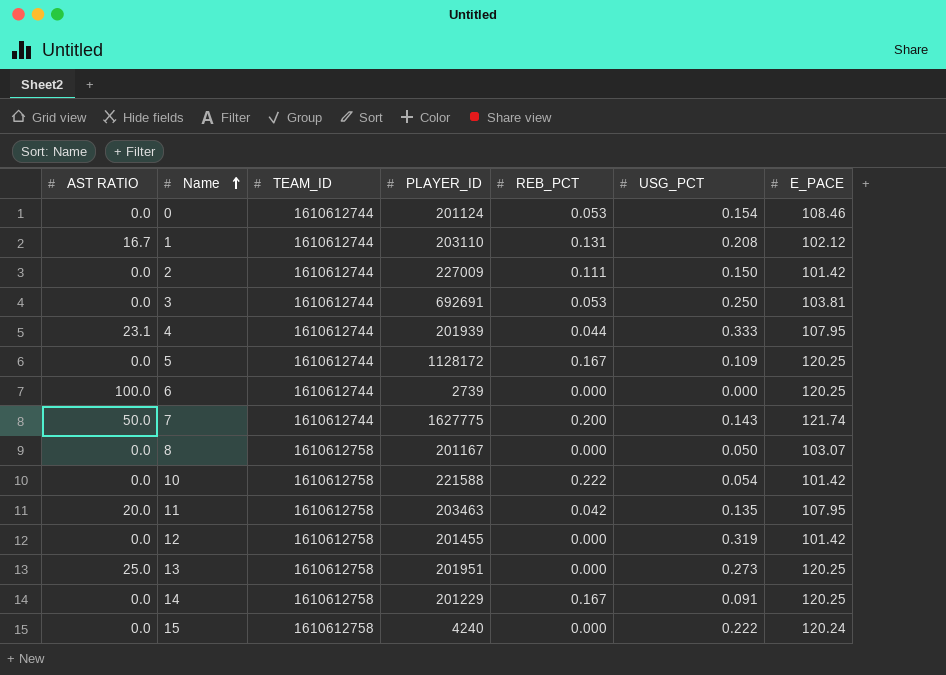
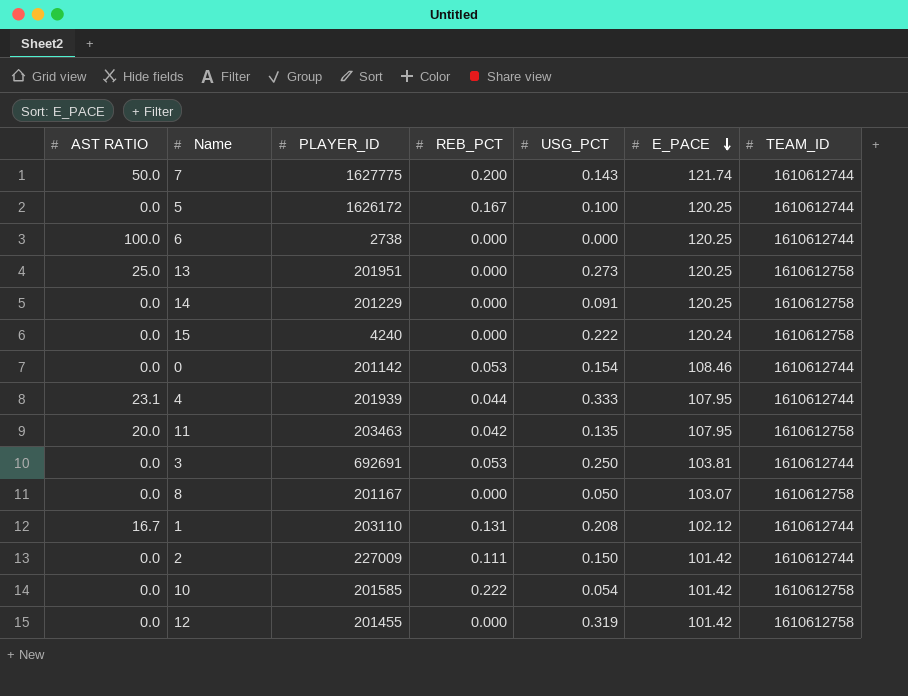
row order: Name ascending -> E_PACE descending
column TEAM_ID | position: 3 -> 7
5 | PLAYER_ID: 1128172 -> 1626172
5 | USG_PCT: 0.109 -> 0.100
6 | PLAYER_ID: 2739 -> 2738
14 | REB_PCT: 0.167 -> 0.000
0 | PLAYER_ID: 201124 -> 201142
10 | PLAYER_ID: 221588 -> 201585

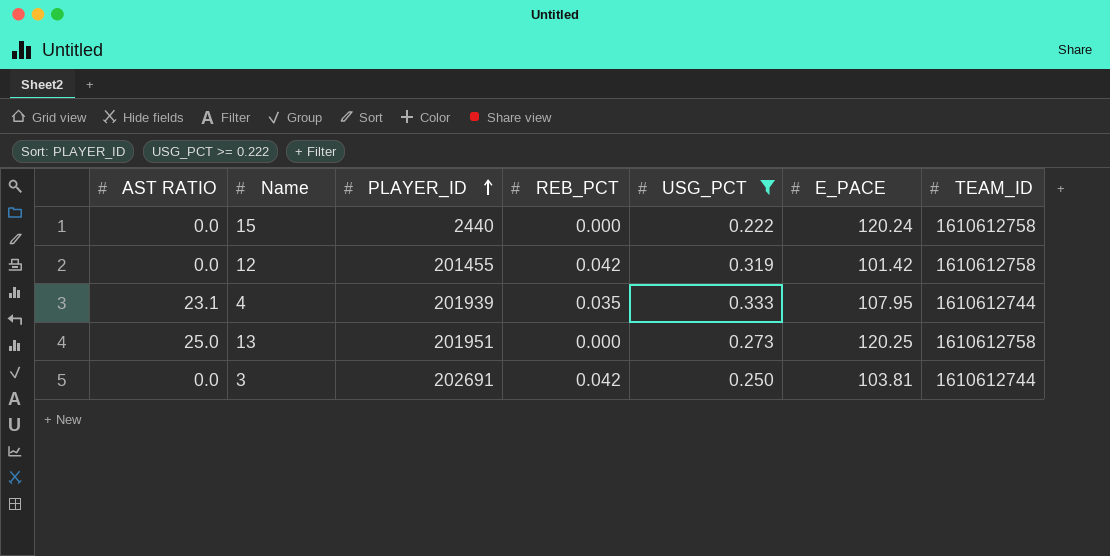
filter: none -> USG_PCT >= 0.222
row order: E_PACE descending -> PLAYER_ID ascending
15 | PLAYER_ID: 4240 -> 2440
12 | REB_PCT: 0.000 -> 0.042
4 | REB_PCT: 0.044 -> 0.035
3 | PLAYER_ID: 692691 -> 202691
3 | REB_PCT: 0.053 -> 0.042

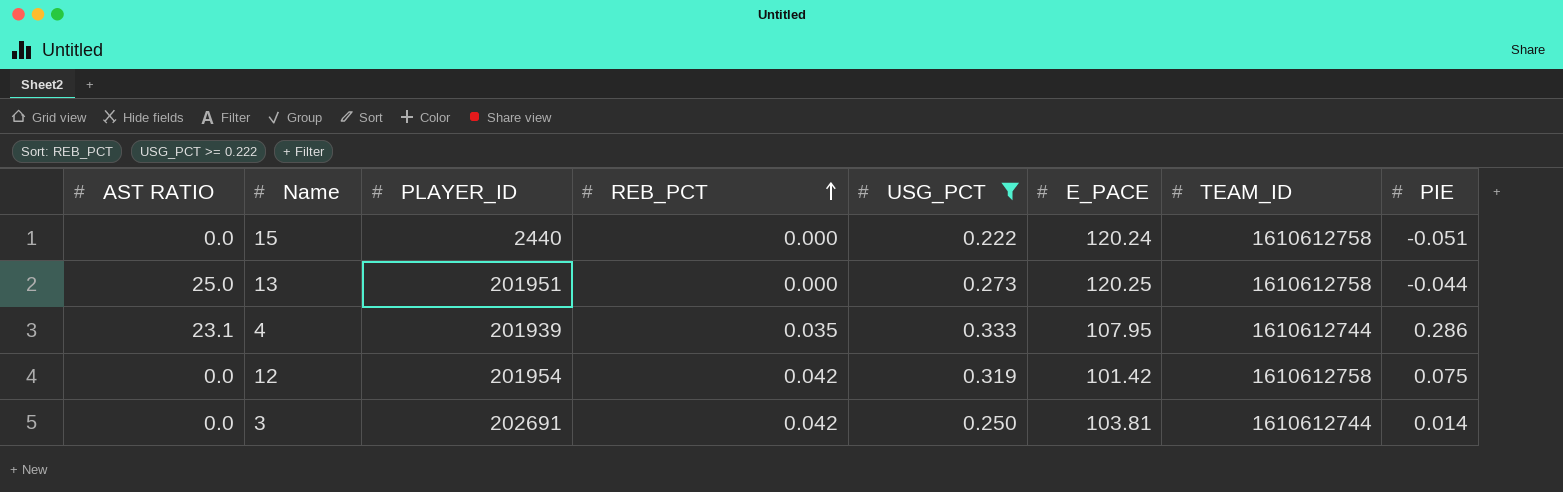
row order: PLAYER_ID ascending -> REB_PCT ascending
column PIE | position: none -> 8
12 | PLAYER_ID: 201455 -> 201954

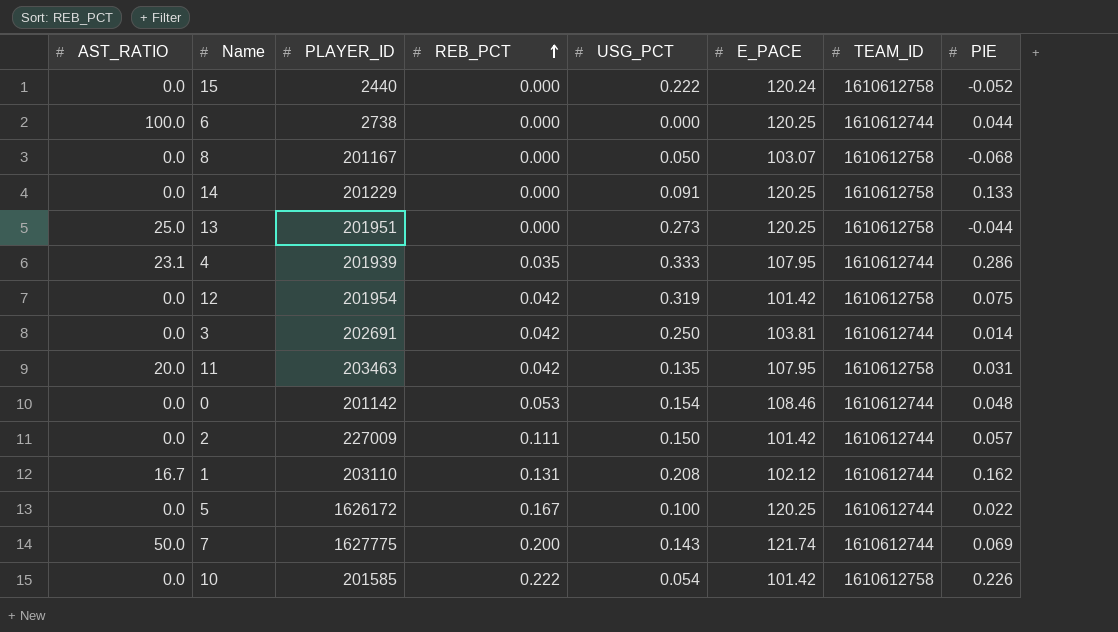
filter: USG_PCT >= 0.222 -> none
column name: AST RATIO -> AST_RATIO
15 | PIE: -0.051 -> -0.052

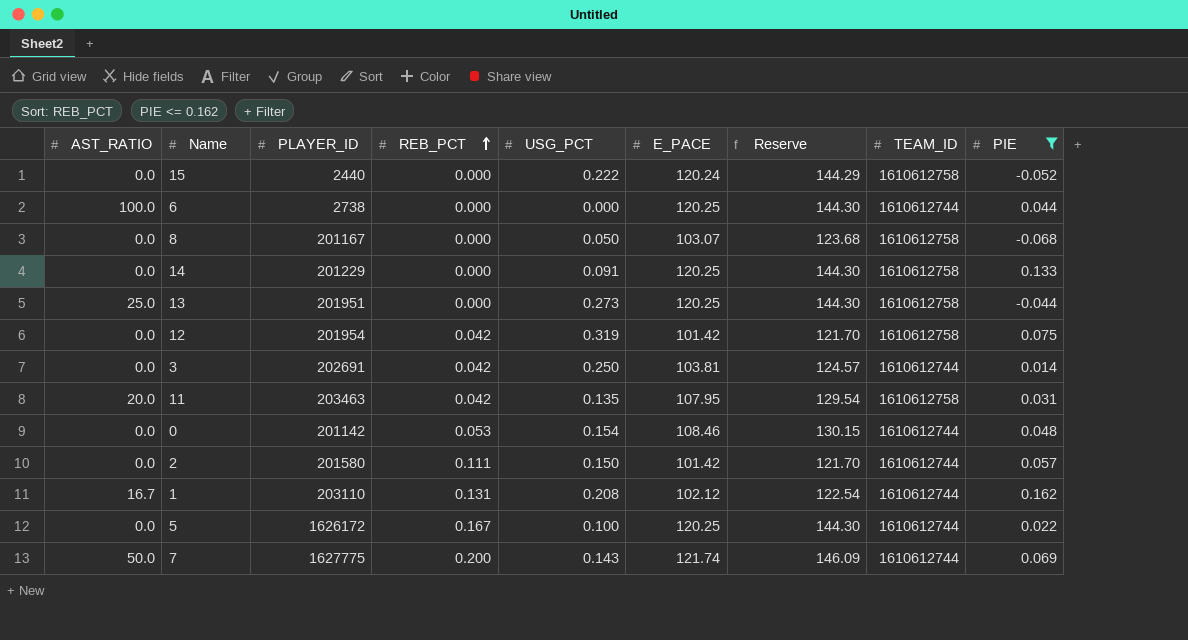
filter: none -> PIE <= 0.162
column Reserve | formula: none -> [E_PACE] * 1.2
2 | PLAYER_ID: 227009 -> 201580

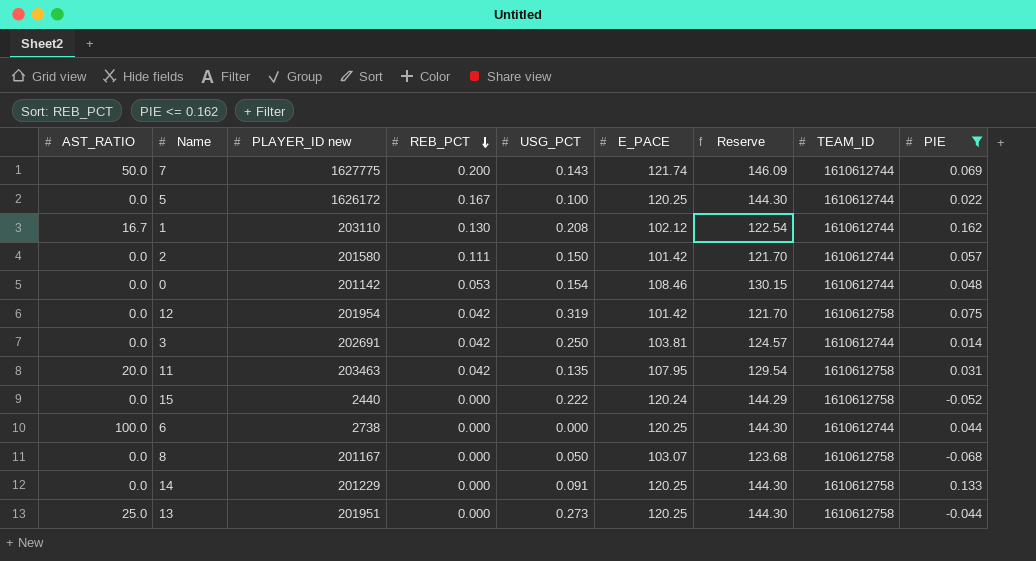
row order: REB_PCT ascending -> REB_PCT descending
column name: PLAYER_ID -> PLAYER_ID new
1 | REB_PCT: 0.131 -> 0.130

